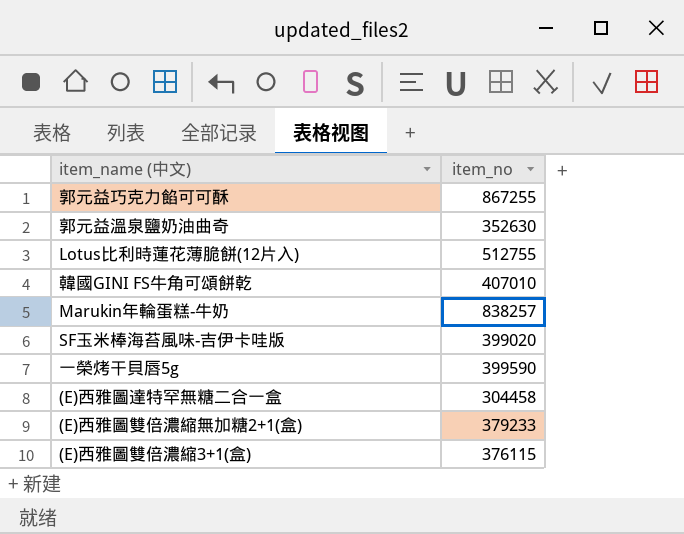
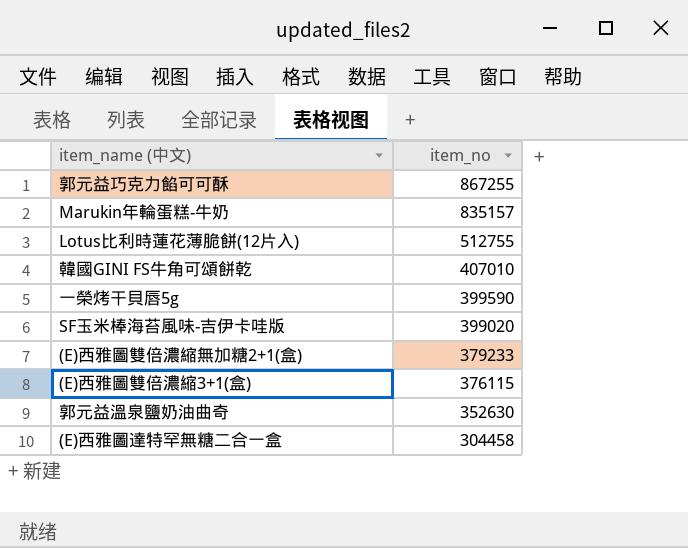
row order: none -> item_no descending
Marukin年輪蛋糕-牛奶 | item_no: 838257 -> 835157

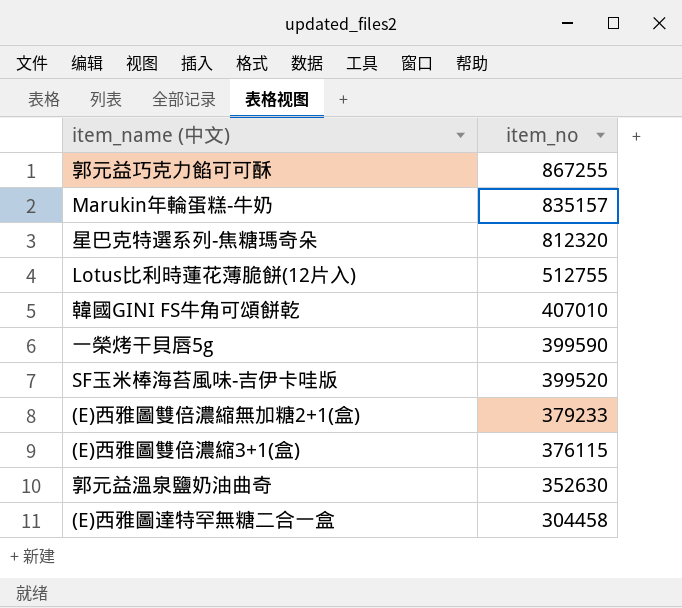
row 星巴克特選系列-焦糖瑪奇朵: none -> 812320
SF玉米棒海苔風味-吉伊卡哇版 | item_no: 399020 -> 399520

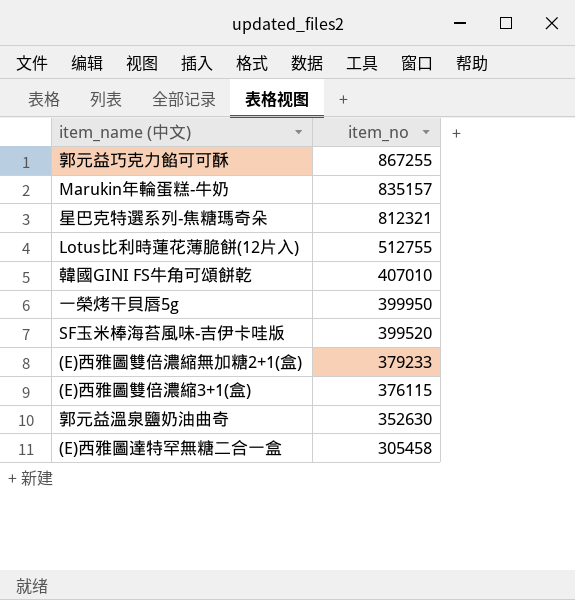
星巴克特選系列-焦糖瑪奇朵 | item_no: 812320 -> 812321
一榮烤干貝唇5g | item_no: 399590 -> 399950
(E)西雅圖達特罕無糖二合一盒 | item_no: 304458 -> 305458

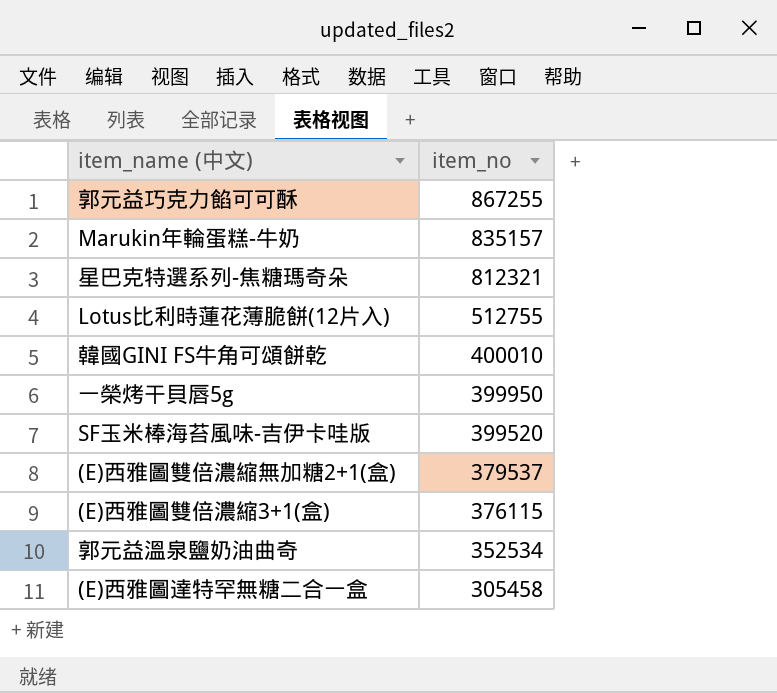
韓國GINI FS牛角可頌餅乾 | item_no: 407010 -> 400010
(E)西雅圖雙倍濃縮無加糖2+1(盒) | item_no: 379233 -> 379537
郭元益溫泉鹽奶油曲奇 | item_no: 352630 -> 352534

